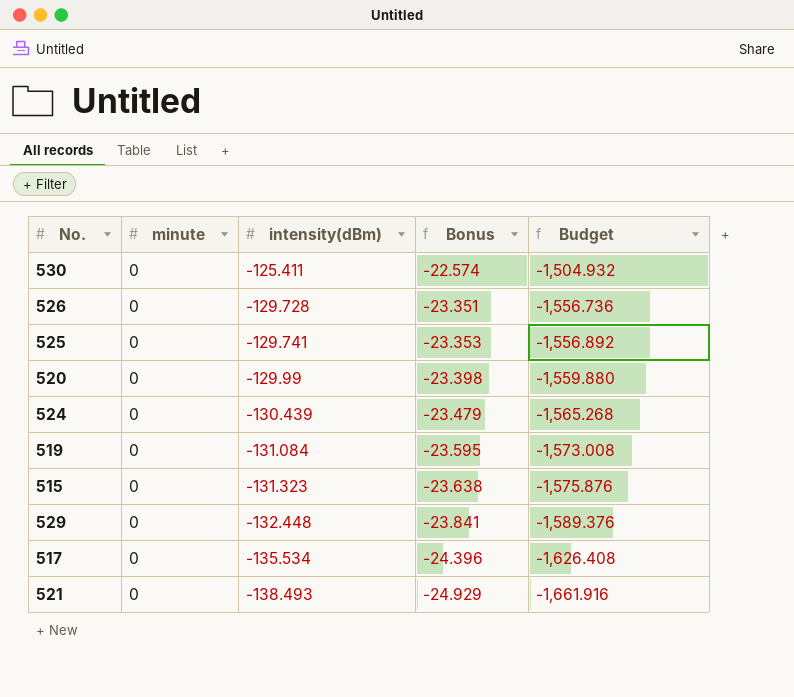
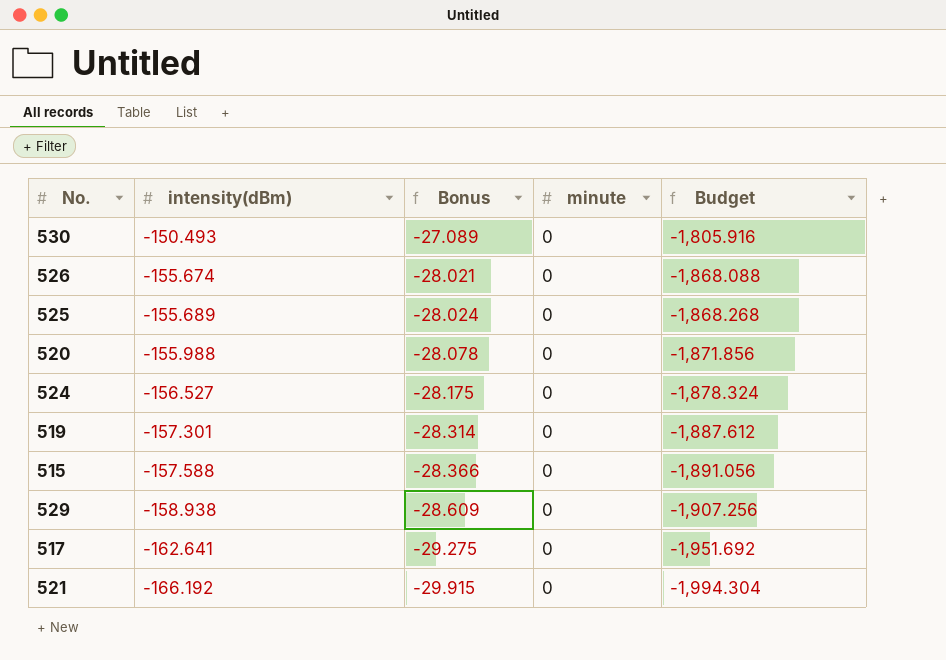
column minute | position: 2 -> 4
530 | intensity(dBm): -125.411 -> -150.493
530 | Bonus: -22.574 -> -27.089
530 | Budget: -1,504.932 -> -1,805.916
526 | intensity(dBm): -129.728 -> -155.674
526 | Bonus: -23.351 -> -28.021
526 | Budget: -1,556.736 -> -1,868.088
525 | intensity(dBm): -129.741 -> -155.689
525 | Bonus: -23.353 -> -28.024
525 | Budget: -1,556.892 -> -1,868.268
520 | intensity(dBm): -129.99 -> -155.988
520 | Bonus: -23.398 -> -28.078
520 | Budget: -1,559.880 -> -1,871.856
524 | intensity(dBm): -130.439 -> -156.527
524 | Bonus: -23.479 -> -28.175
524 | Budget: -1,565.268 -> -1,878.324
519 | intensity(dBm): -131.084 -> -157.301
519 | Bonus: -23.595 -> -28.314
519 | Budget: -1,573.008 -> -1,887.612
515 | intensity(dBm): -131.323 -> -157.588
515 | Bonus: -23.638 -> -28.366
515 | Budget: -1,575.876 -> -1,891.056
529 | intensity(dBm): -132.448 -> -158.938
529 | Bonus: -23.841 -> -28.609
529 | Budget: -1,589.376 -> -1,907.256
517 | intensity(dBm): -135.534 -> -162.641
517 | Bonus: -24.396 -> -29.275
517 | Budget: -1,626.408 -> -1,951.692
521 | intensity(dBm): -138.493 -> -166.192
521 | Bonus: -24.929 -> -29.915
521 | Budget: -1,661.916 -> -1,994.304

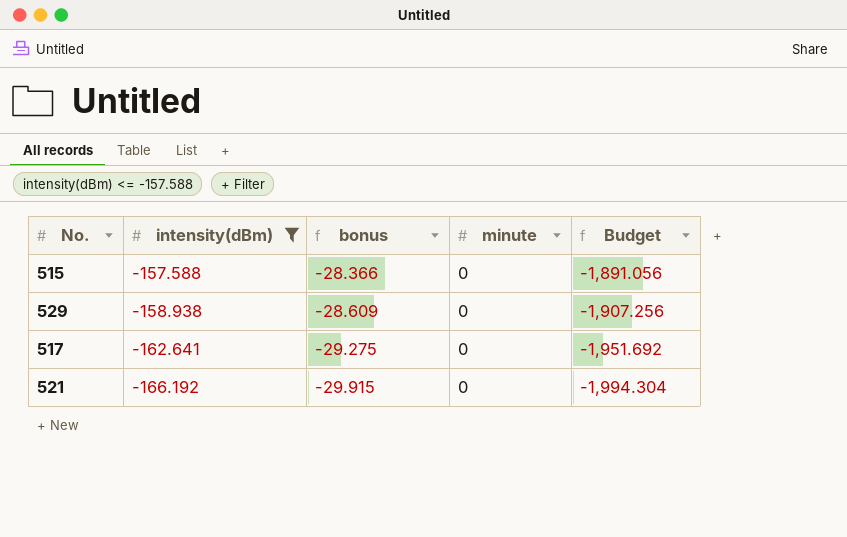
filter: none -> intensity(dBm) <= -157.588
column name: Bonus -> bonus

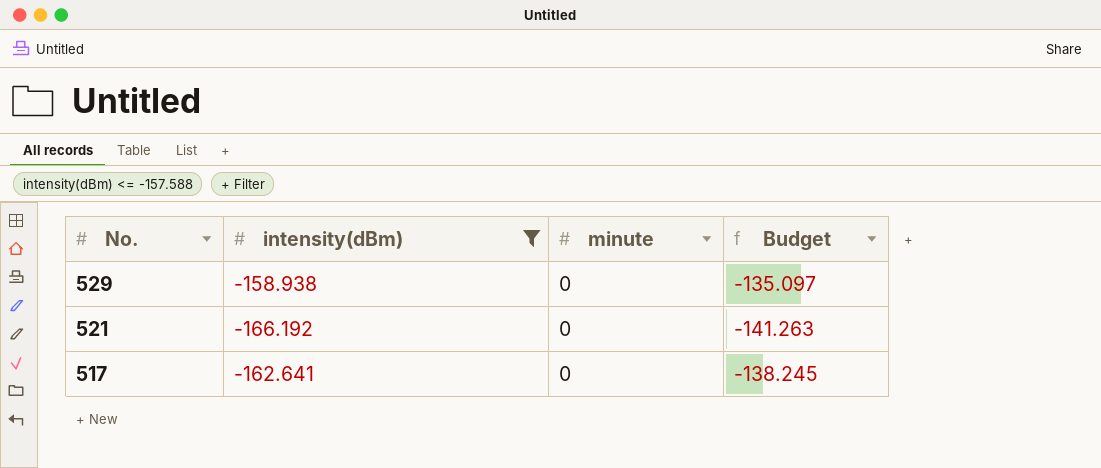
row order: intensity(dBm) descending -> No. descending
column bonus | formula: [intensity(dBm)] * 0.18 -> none
column Budget | formula: [intensity(dBm)] * 12 -> [intensity(dBm)] * 0.85
row 515: -157.588 | -28.366 | 0 | -1,891.056 -> none

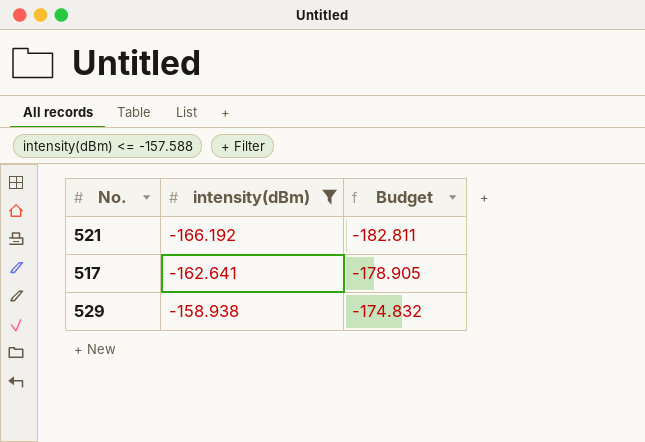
row order: No. descending -> intensity(dBm) ascending
column minute | position: 3 -> none
column Budget | formula: [intensity(dBm)] * 0.85 -> [intensity(dBm)] * 1.1

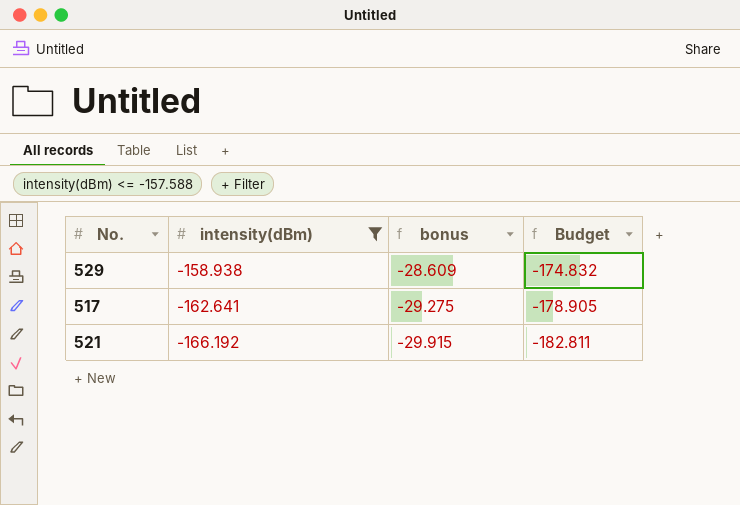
row order: intensity(dBm) ascending -> intensity(dBm) descending
column bonus | formula: none -> [intensity(dBm)] * 0.18

